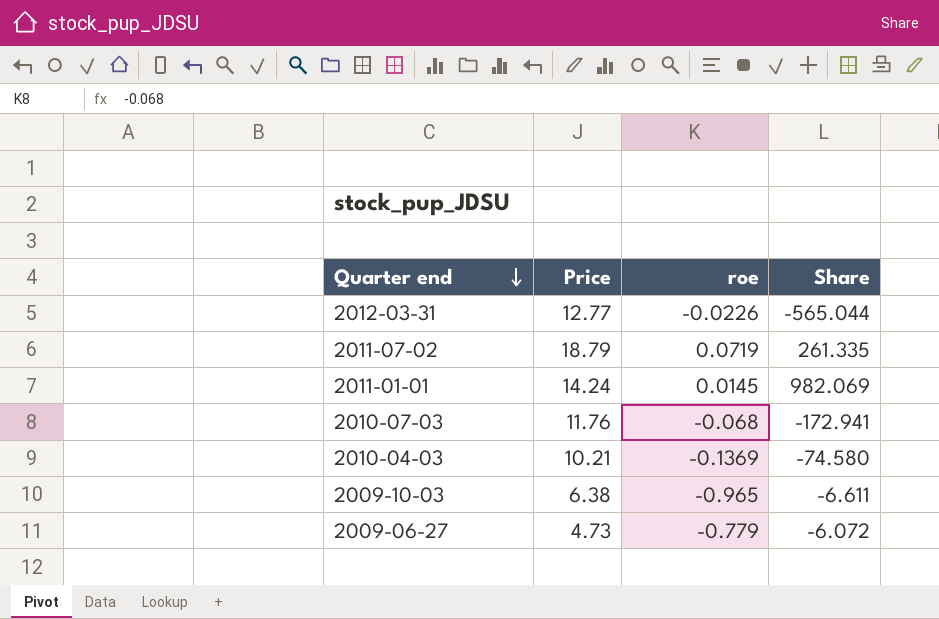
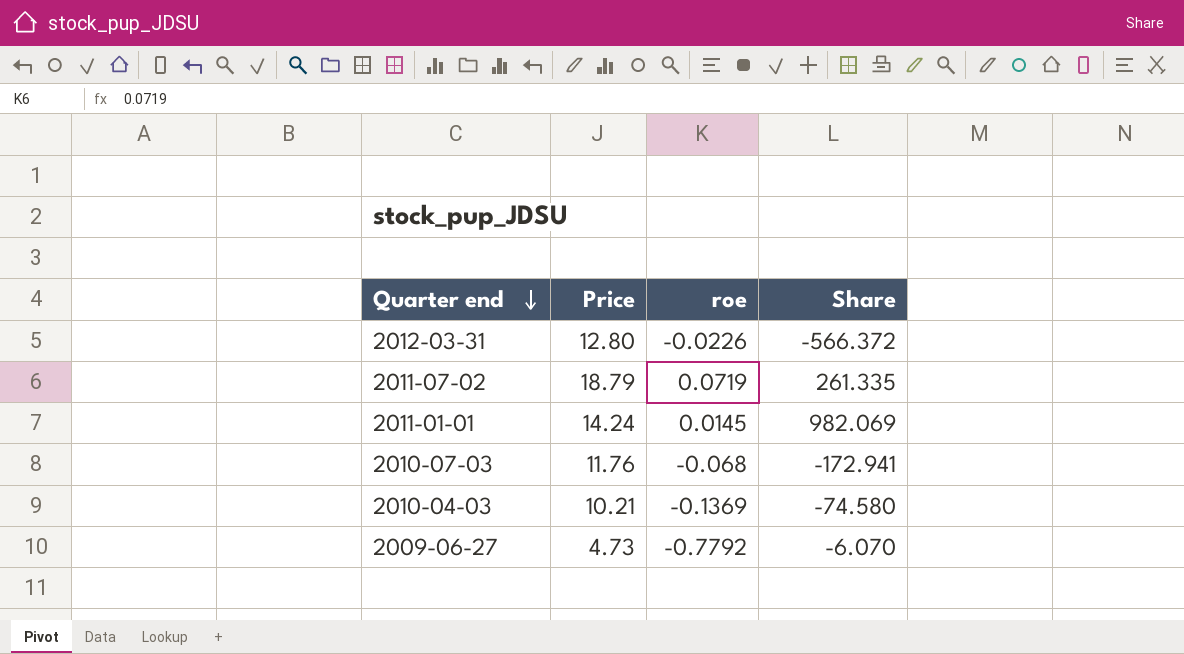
row 2009-10-03: 6.38 | -0.965 | -6.611 -> none
2012-03-31 | Price: 12.77 -> 12.80
2012-03-31 | Share: -565.044 -> -566.372
2009-06-27 | roe: -0.779 -> -0.7792
2009-06-27 | Share: -6.072 -> -6.070

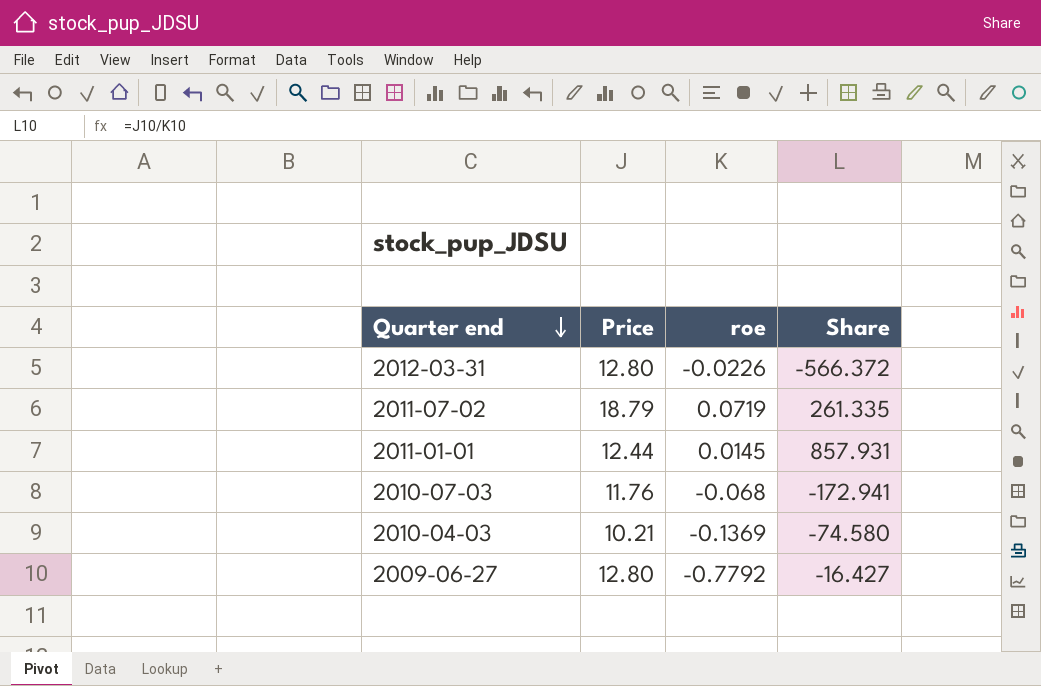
2011-01-01 | Price: 14.24 -> 12.44
2011-01-01 | Share: 982.069 -> 857.931
2009-06-27 | Price: 4.73 -> 12.80
2009-06-27 | Share: -6.070 -> -16.427

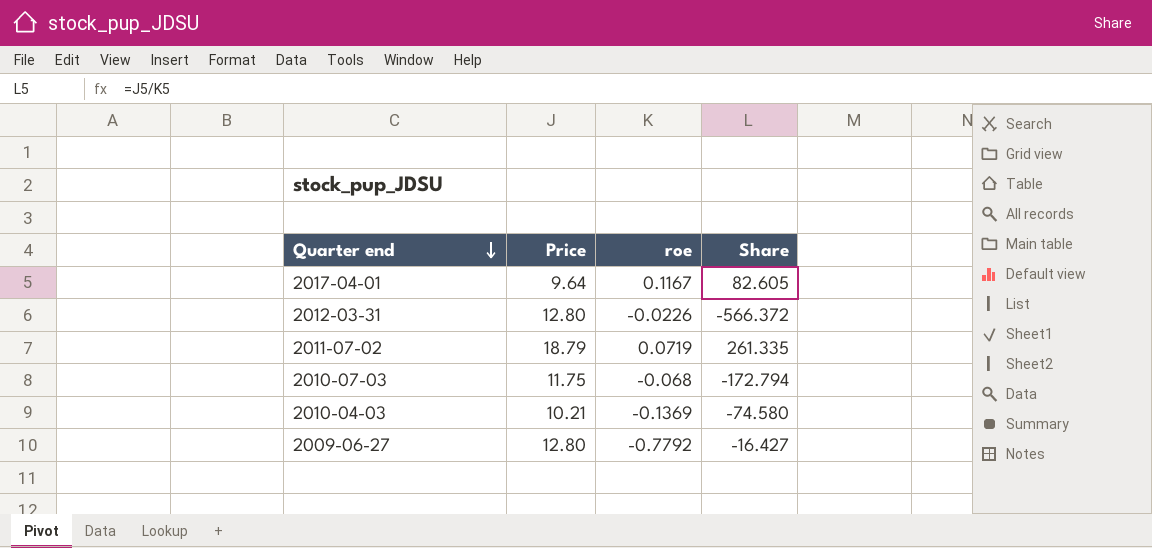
row 2011-01-01: 12.44 | 0.0145 | 857.931 -> none
row 2017-04-01: none -> 9.64 | 0.1167 | 82.605
2010-07-03 | Price: 11.76 -> 11.75
2010-07-03 | Share: -172.941 -> -172.794

